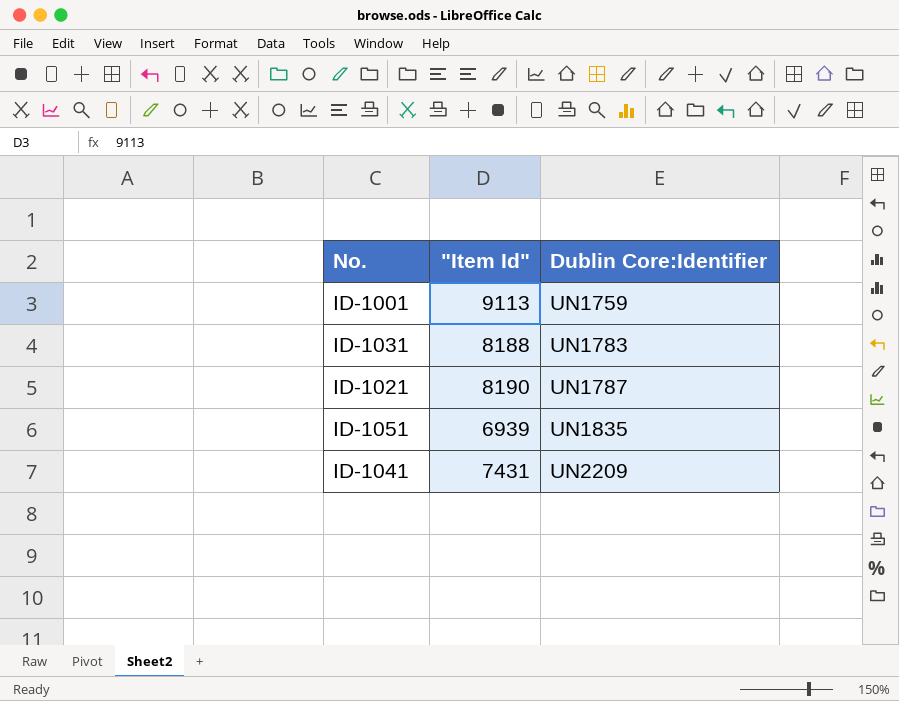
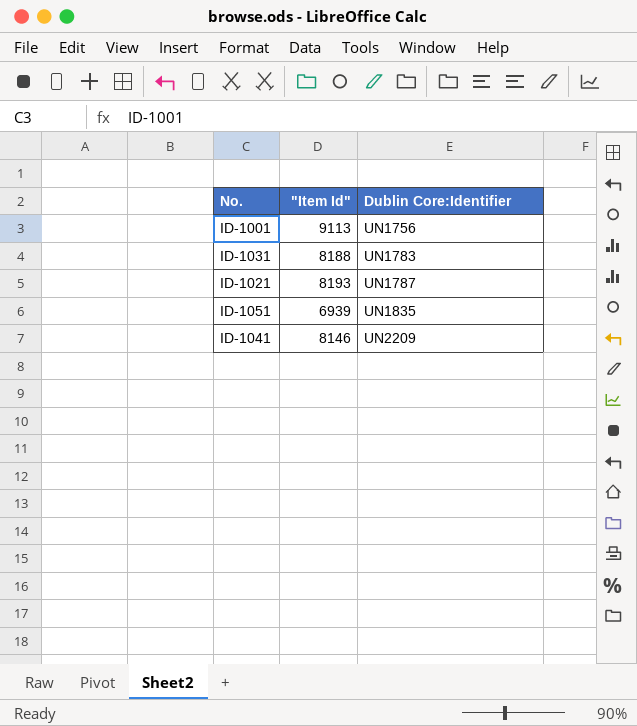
ID-1001 | Dublin Core:Identifier: UN1759 -> UN1756
ID-1021 | "Item Id": 8190 -> 8193
ID-1041 | "Item Id": 7431 -> 8146

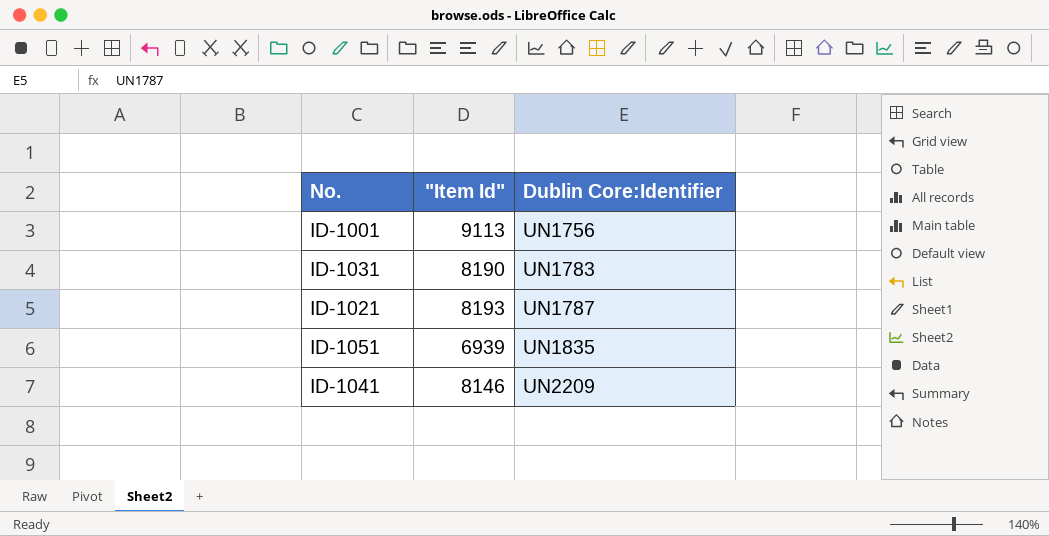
ID-1031 | "Item Id": 8188 -> 8190

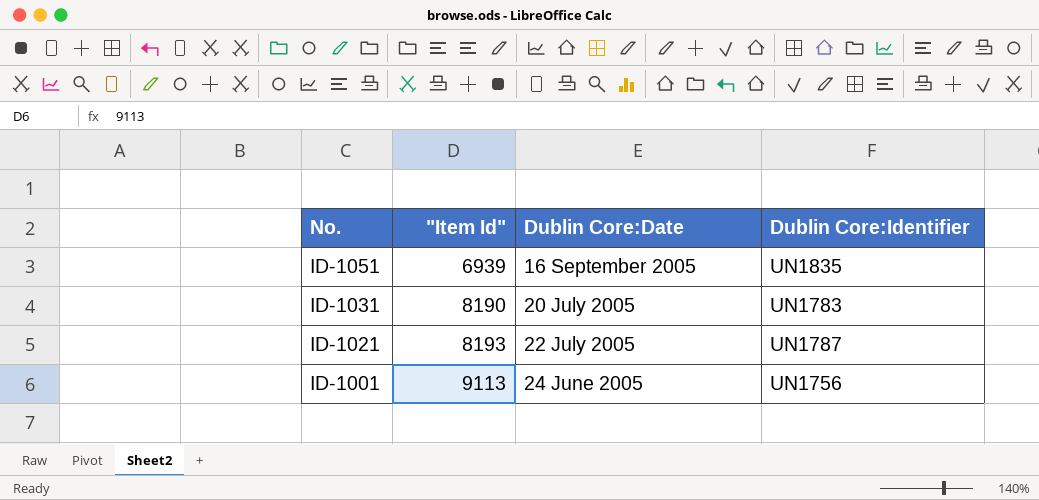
row order: Dublin Core:Identifier ascending -> No. descending
column Dublin Core:Date | position: none -> 3
row ID-1041: 8146 | UN2209 -> none

